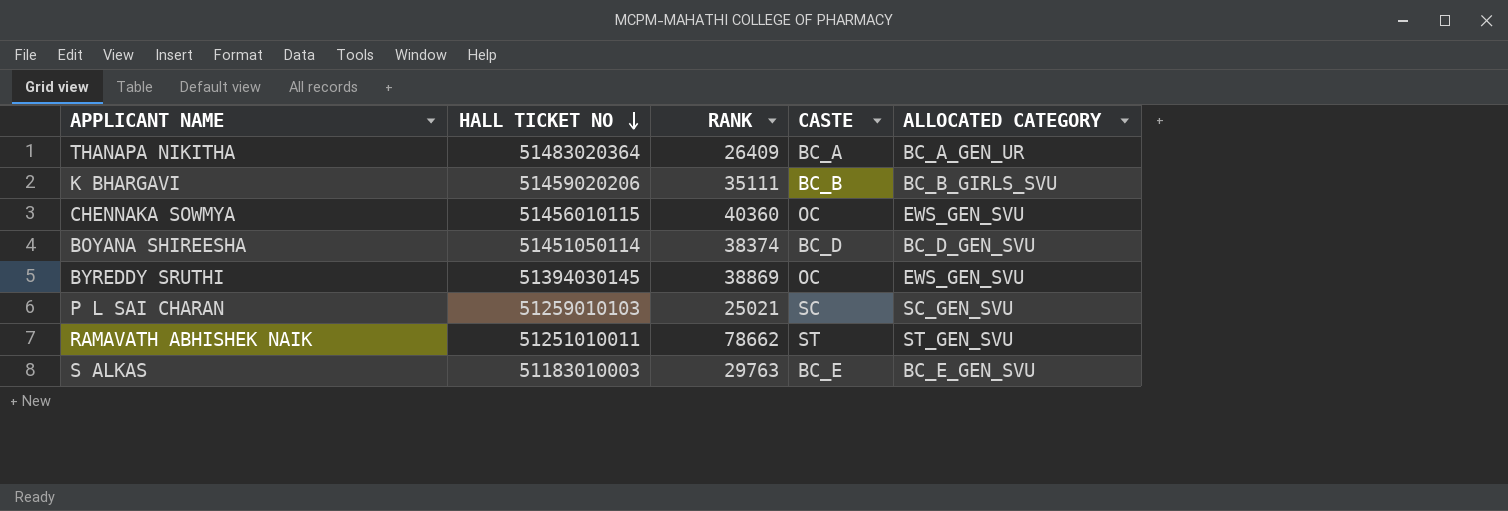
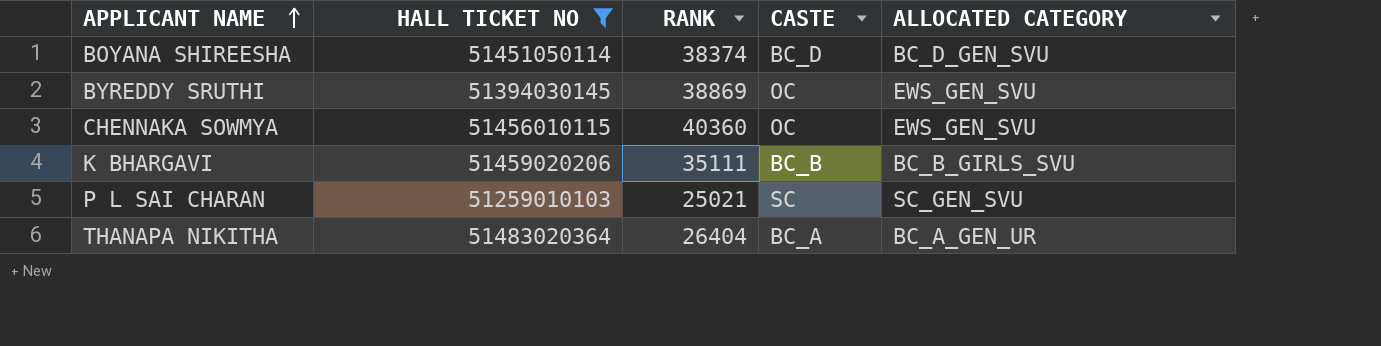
filter: none -> HALL TICKET NO >= 51259010103
row order: HALL TICKET NO descending -> APPLICANT NAME ascending
THANAPA NIKITHA | RANK: 26409 -> 26404

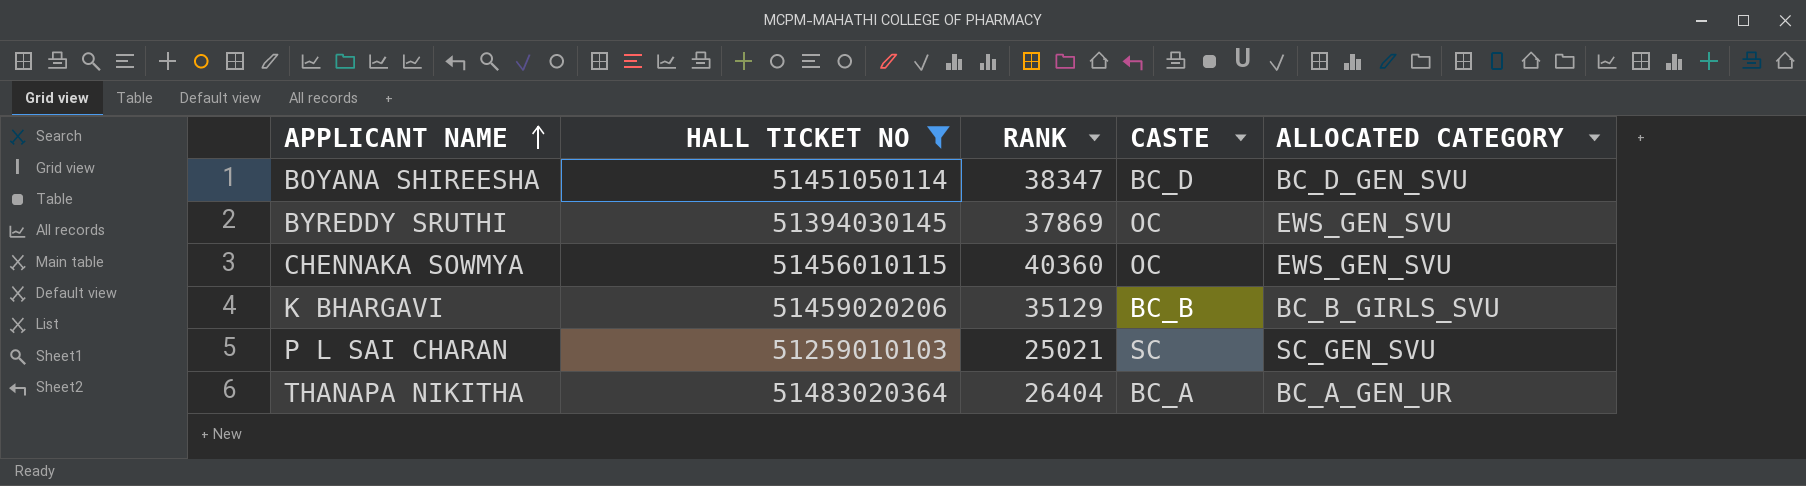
BOYANA SHIREESHA | RANK: 38374 -> 38347
BYREDDY SRUTHI | RANK: 38869 -> 37869
K BHARGAVI | RANK: 35111 -> 35129

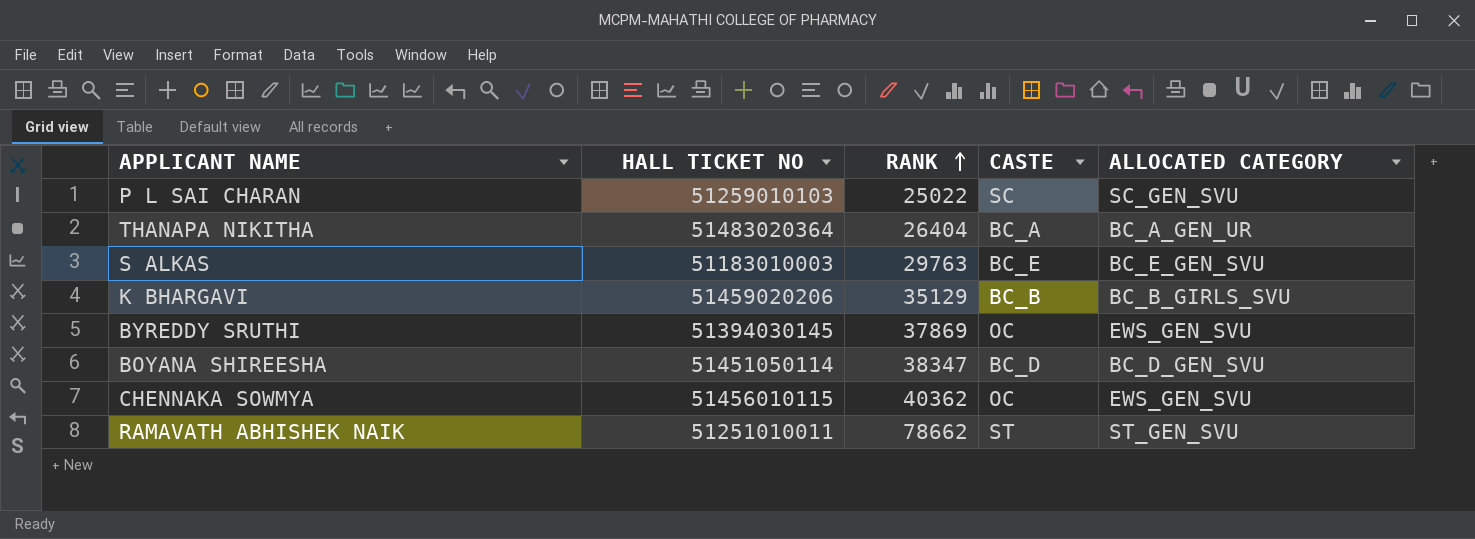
filter: HALL TICKET NO >= 51259010103 -> none
row order: APPLICANT NAME ascending -> RANK ascending
P L SAI CHARAN | RANK: 25021 -> 25022
CHENNAKA SOWMYA | RANK: 40360 -> 40362

